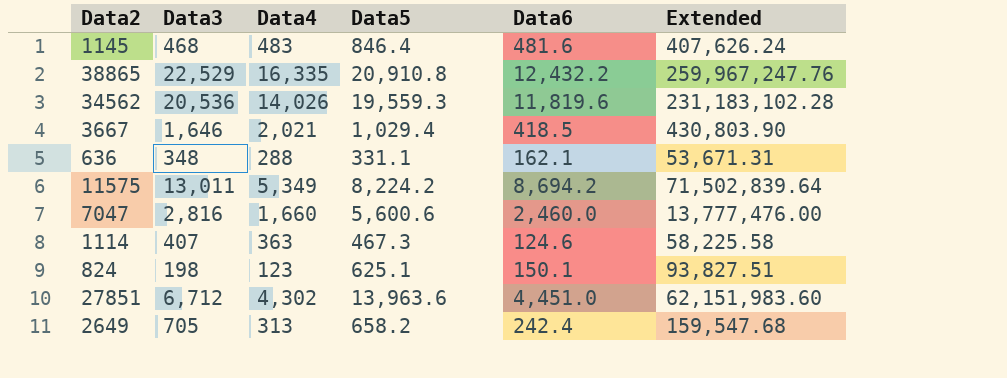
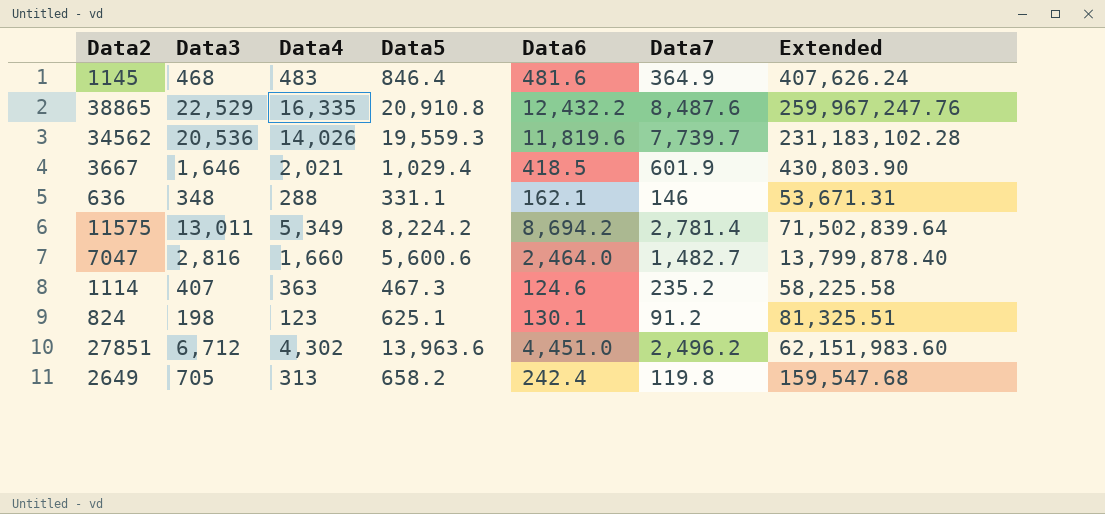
column Data7 | position: none -> 6
7047 | Data6: 2,460.0 -> 2,464.0
7047 | Extended: 13,777,476.00 -> 13,799,878.40
824 | Data6: 150.1 -> 130.1
824 | Extended: 93,827.51 -> 81,325.51

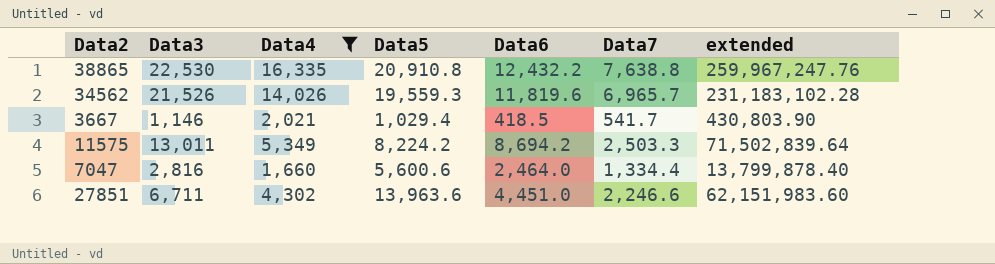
filter: none -> Data4 >= 1,660
column name: Extended -> extended
38865 | Data3: 22,529 -> 22,530
38865 | Data7: 8,487.6 -> 7,638.8
34562 | Data3: 20,536 -> 21,526
34562 | Data7: 7,739.7 -> 6,965.7
3667 | Data3: 1,646 -> 1,146
3667 | Data7: 601.9 -> 541.7
11575 | Data7: 2,781.4 -> 2,503.3
7047 | Data7: 1,482.7 -> 1,334.4
27851 | Data3: 6,712 -> 6,711
27851 | Data7: 2,496.2 -> 2,246.6

